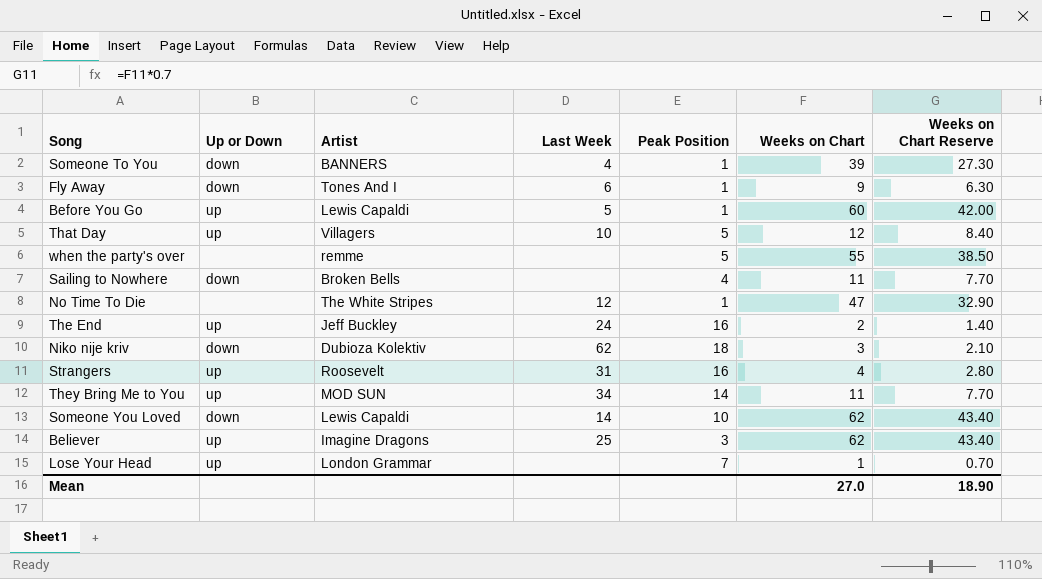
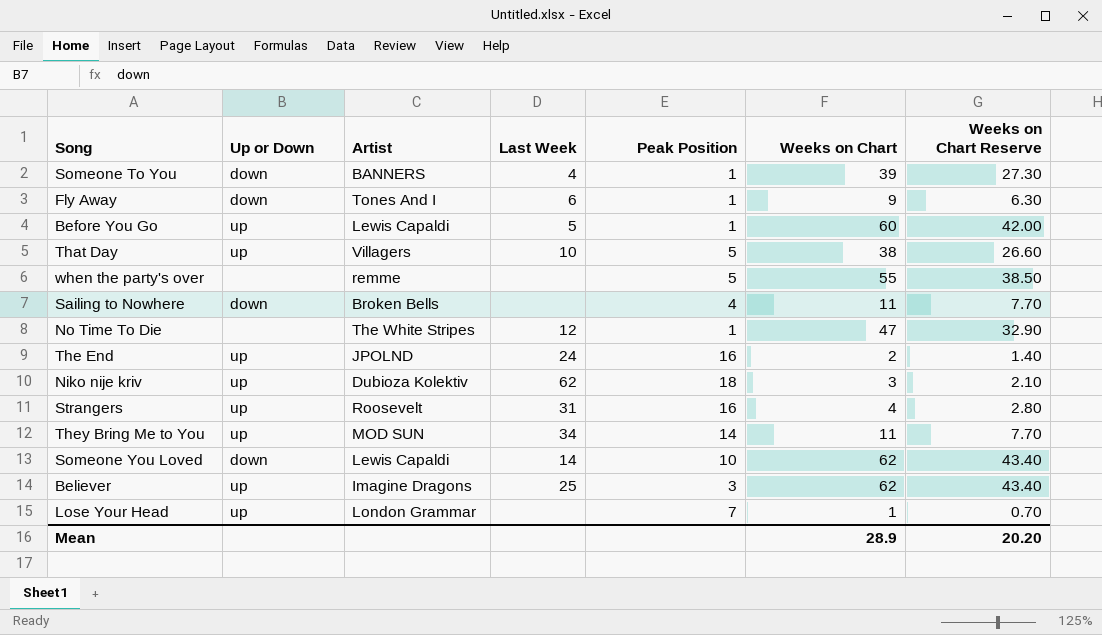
That Day | Weeks on Chart: 12 -> 38
That Day | Weeks on Chart Reserve: 8.40 -> 26.60
The End | Artist: Jeff Buckley -> JPOLND
Niko nije kriv | Up or Down: down -> up
Mean | Weeks on Chart: 27.0 -> 28.9
Mean | Weeks on Chart Reserve: 18.90 -> 20.20

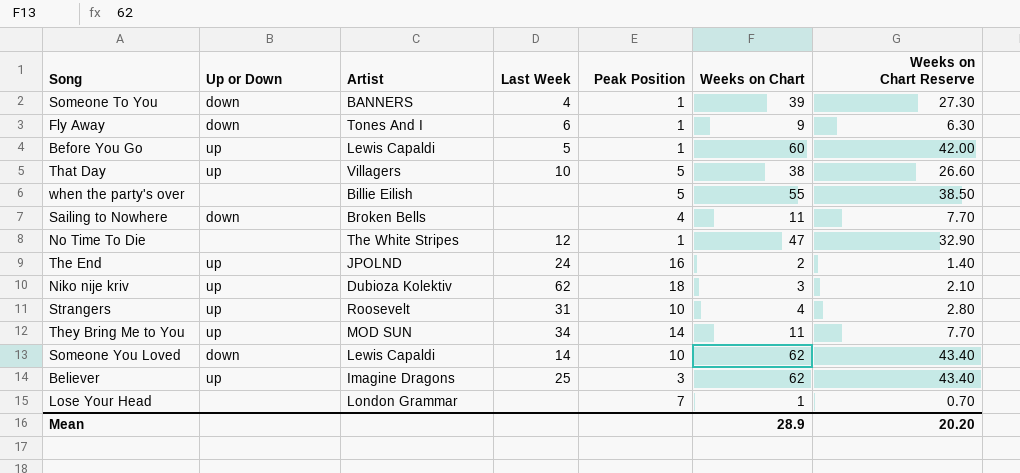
when the party's over | Artist: remme -> Billie Eilish
Strangers | Peak Position: 16 -> 10
Lose Your Head | Up or Down: up -> none

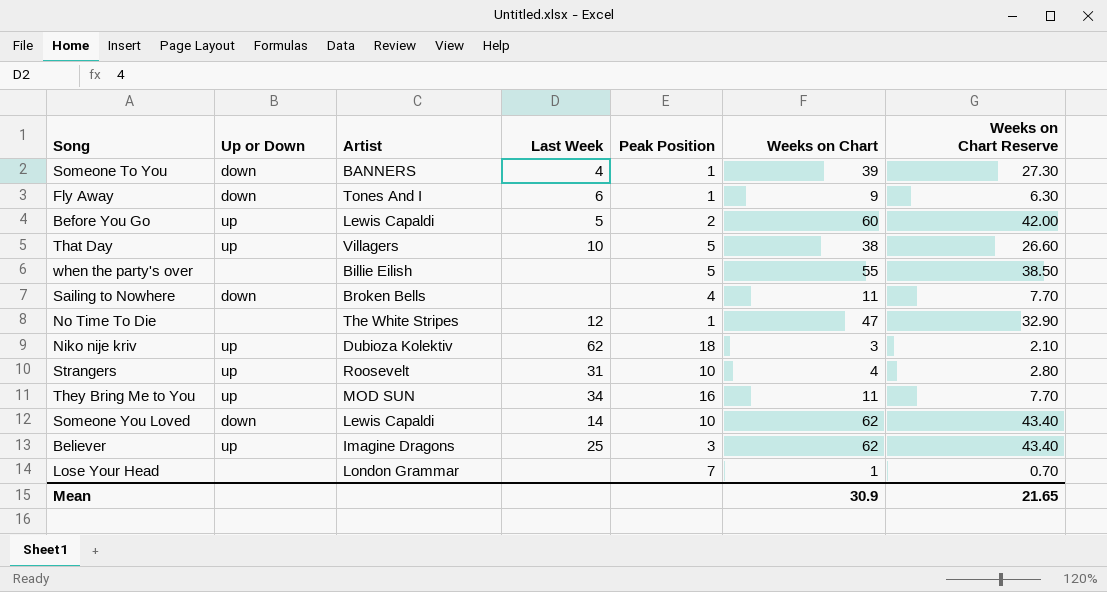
row The End: up | JPOLND | 24 | 16 | 2 | 1.40 -> none
Before You Go | Peak Position: 1 -> 2
They Bring Me to You | Peak Position: 14 -> 16
Mean | Weeks on Chart: 28.9 -> 30.9
Mean | Weeks on Chart Reserve: 20.20 -> 21.65

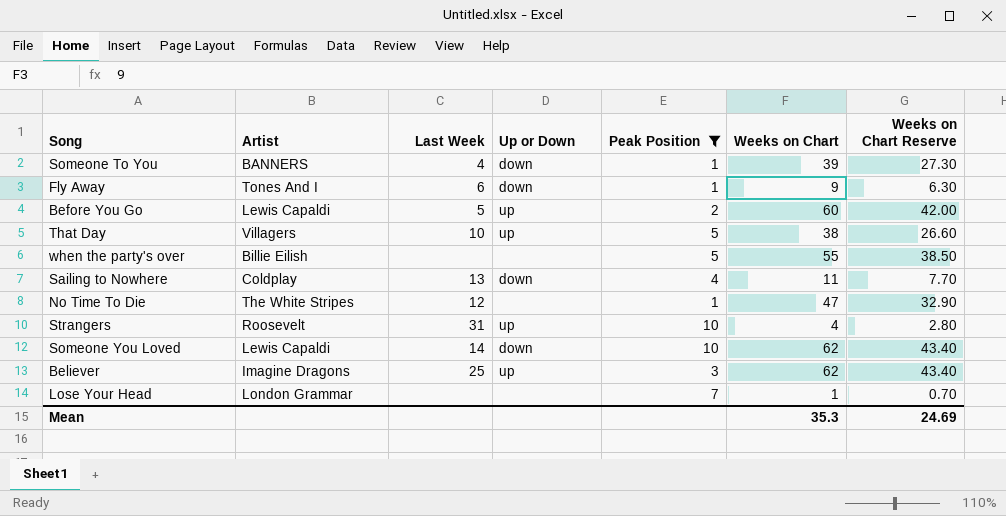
filter: none -> Peak Position <= 10
column Up or Down | position: 2 -> 4
Sailing to Nowhere | Artist: Broken Bells -> Coldplay
Sailing to Nowhere | Last Week: none -> 13
Mean | Weeks on Chart: 30.9 -> 35.3
Mean | Weeks on Chart Reserve: 21.65 -> 24.69

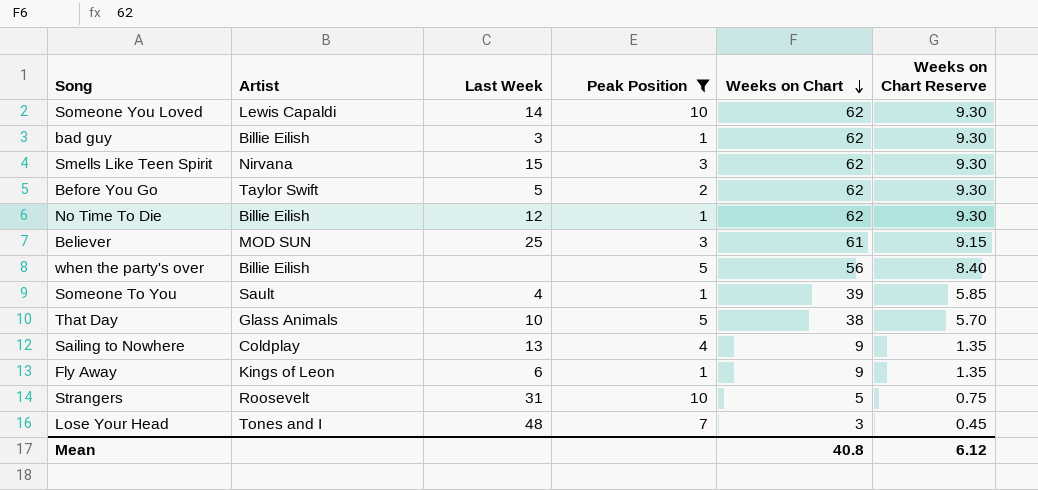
row order: none -> Weeks on Chart descending
column Up or Down | position: 4 -> none
column Weeks on Chart Reserve | formula: [Weeks on Chart] * 0.7 -> [Weeks on Chart] * 0.15
row bad guy: none -> Billie Eilish | 3 | 1 | 62 | 9.30
row Smells Like Teen Spirit: none -> Nirvana | 15 | 3 | 62 | 9.30
Before You Go | Artist: Lewis Capaldi -> Taylor Swift
Before You Go | Weeks on Chart: 60 -> 62
No Time To Die | Artist: The White Stripes -> Billie Eilish
No Time To Die | Weeks on Chart: 47 -> 62
Believer | Artist: Imagine Dragons -> MOD SUN
Believer | Weeks on Chart: 62 -> 61
when the party's over | Weeks on Chart: 55 -> 56
Someone To You | Artist: BANNERS -> Sault
That Day | Artist: Villagers -> Glass Animals
Sailing to Nowhere | Weeks on Chart: 11 -> 9
Fly Away | Artist: Tones And I -> Kings of Leon
Strangers | Weeks on Chart: 4 -> 5
Lose Your Head | Artist: London Grammar -> Tones and I
Lose Your Head | Last Week: none -> 48
Lose Your Head | Weeks on Chart: 1 -> 3
Mean | Weeks on Chart: 35.3 -> 40.8
Mean | Weeks on Chart Reserve: 24.69 -> 6.12

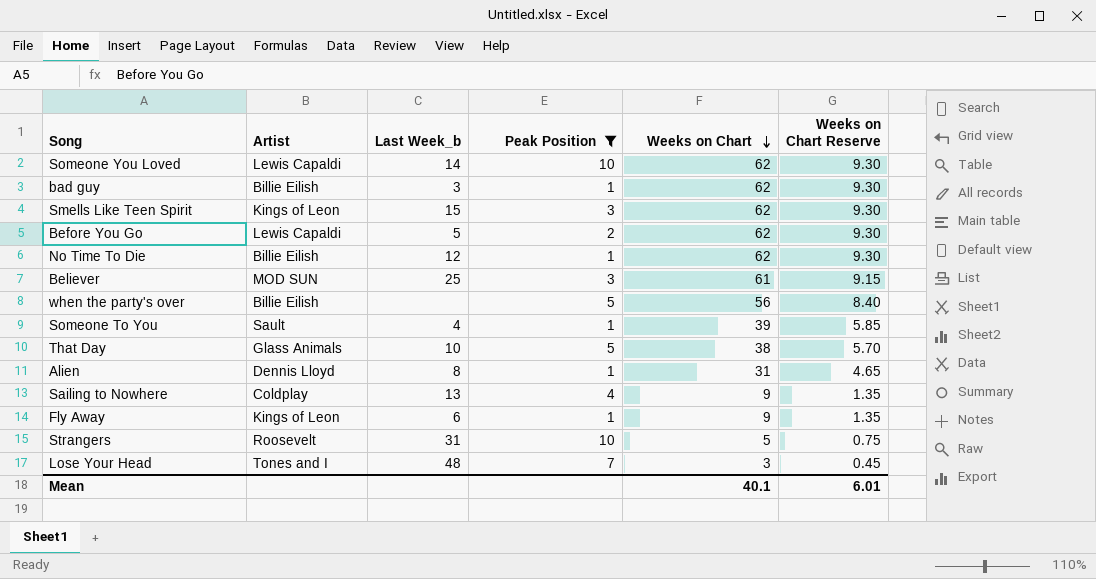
column name: Last Week -> Last Week_b
Smells Like Teen Spirit | Artist: Nirvana -> Kings of Leon
Before You Go | Artist: Taylor Swift -> Lewis Capaldi
row Alien: none -> Dennis Lloyd | 8 | 1 | 31 | 4.65
Mean | Weeks on Chart: 40.8 -> 40.1
Mean | Weeks on Chart Reserve: 6.12 -> 6.01

